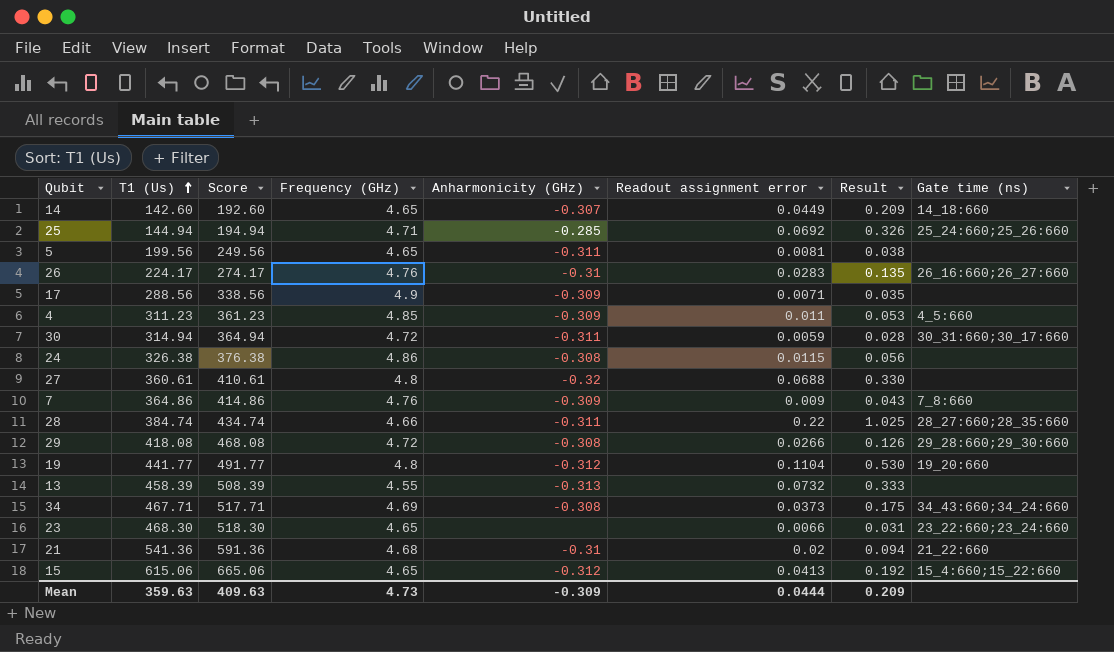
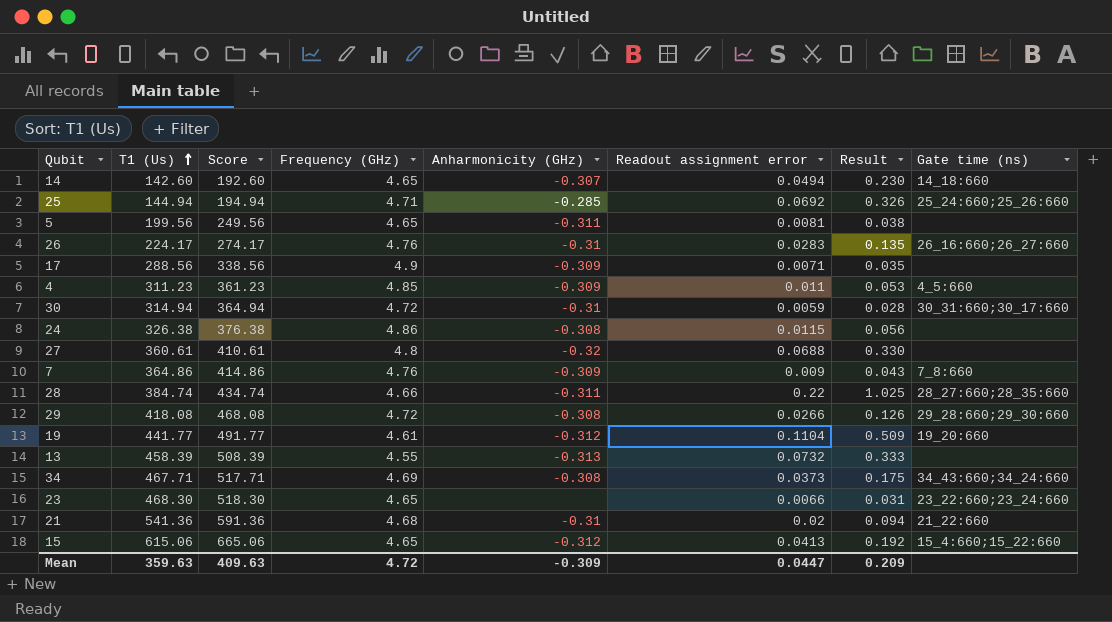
14 | Readout assignment error: 0.0449 -> 0.0494
14 | Result: 0.209 -> 0.230
30 | Anharmonicity (GHz): -0.311 -> -0.31
19 | Frequency (GHz): 4.8 -> 4.61
19 | Result: 0.530 -> 0.509
Mean | Frequency (GHz): 4.73 -> 4.72
Mean | Readout assignment error: 0.0444 -> 0.0447

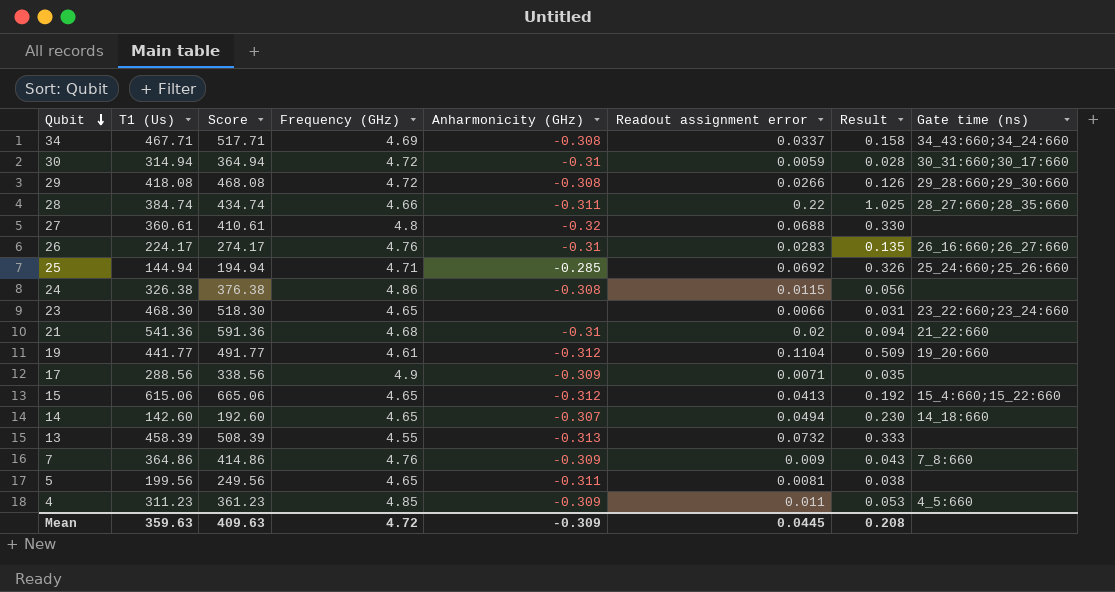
row order: T1 (Us) ascending -> Qubit descending
34 | Readout assignment error: 0.0373 -> 0.0337
34 | Result: 0.175 -> 0.158
Mean | Readout assignment error: 0.0447 -> 0.0445
Mean | Result: 0.209 -> 0.208

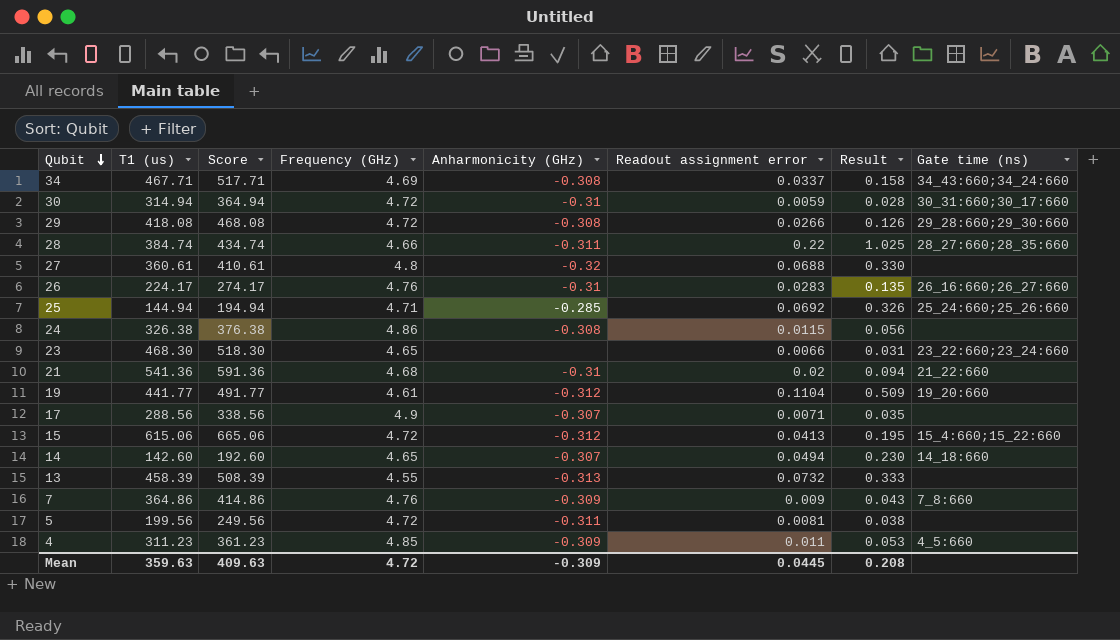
column name: T1 (Us) -> T1 (us)
17 | Anharmonicity (GHz): -0.309 -> -0.307
15 | Frequency (GHz): 4.65 -> 4.72
15 | Result: 0.192 -> 0.195
5 | Frequency (GHz): 4.65 -> 4.72

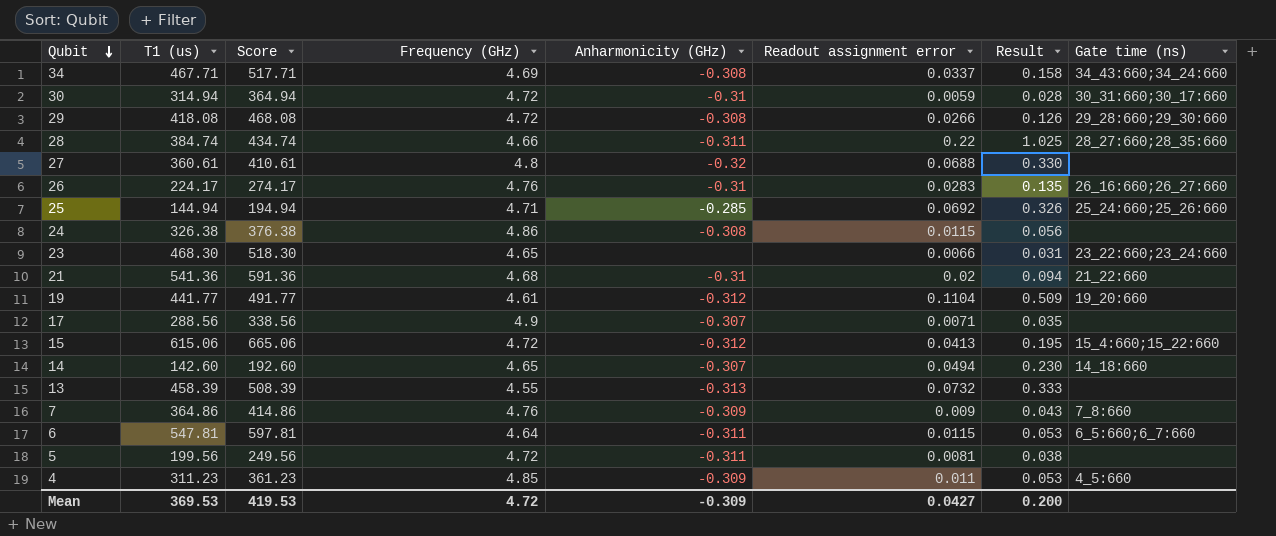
row 6: none -> 547.81 | 597.81 | 4.64 | -0.311 | 0.0115 | 0.053 | 6_5:660;6_7:660
Mean | T1 (us): 359.63 -> 369.53
Mean | Score: 409.63 -> 419.53
Mean | Readout assignment error: 0.0445 -> 0.0427
Mean | Result: 0.208 -> 0.200

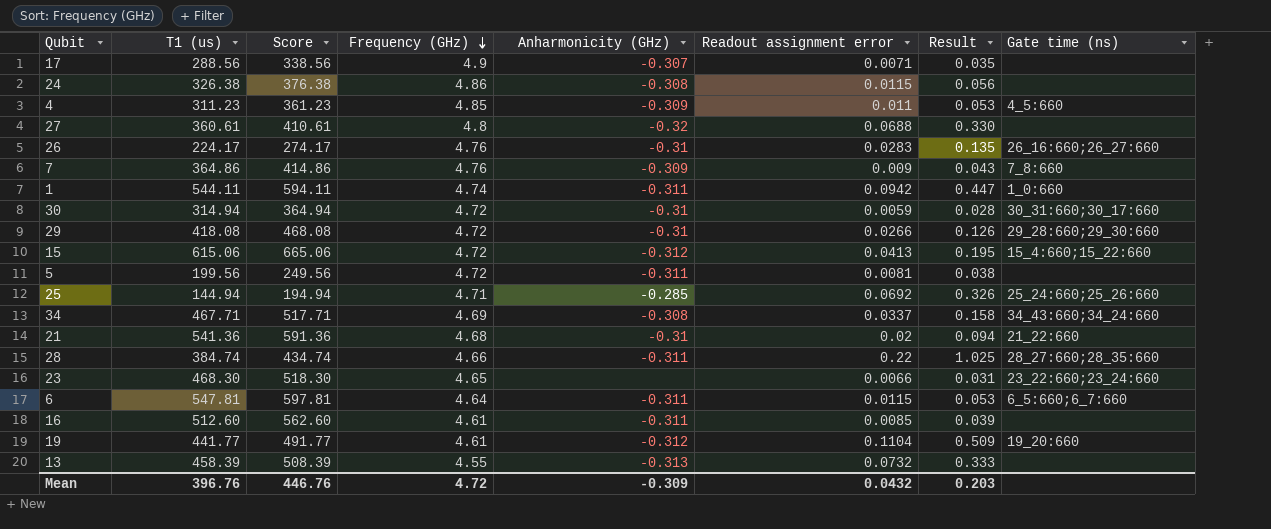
row order: Qubit descending -> Frequency (GHz) descending
row 14: 142.60 | 192.60 | 4.65 | -0.307 | 0.0494 | 0.230 | 14_18:660 -> none
row 1: none -> 544.11 | 594.11 | 4.74 | -0.311 | 0.0942 | 0.447 | 1_0:660
29 | Anharmonicity (GHz): -0.308 -> -0.31
row 16: none -> 512.60 | 562.60 | 4.61 | -0.311 | 0.0085 | 0.039 | none
Mean | T1 (us): 369.53 -> 396.76
Mean | Score: 419.53 -> 446.76
Mean | Readout assignment error: 0.0427 -> 0.0432
Mean | Result: 0.200 -> 0.203

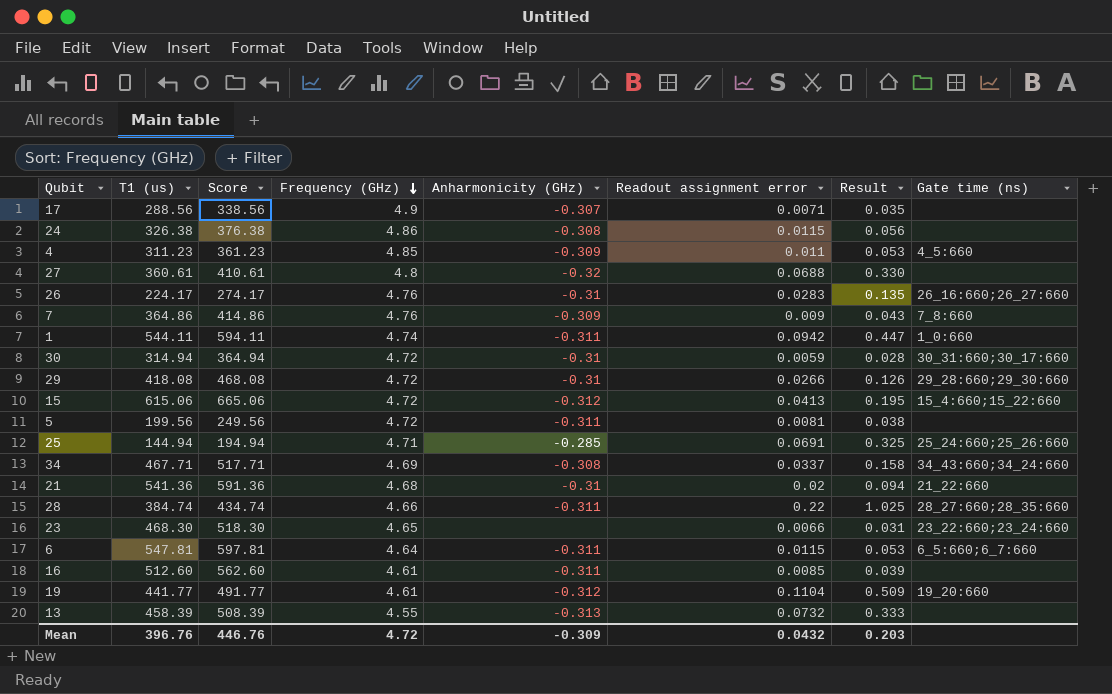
25 | Readout assignment error: 0.0692 -> 0.0691
25 | Result: 0.326 -> 0.325

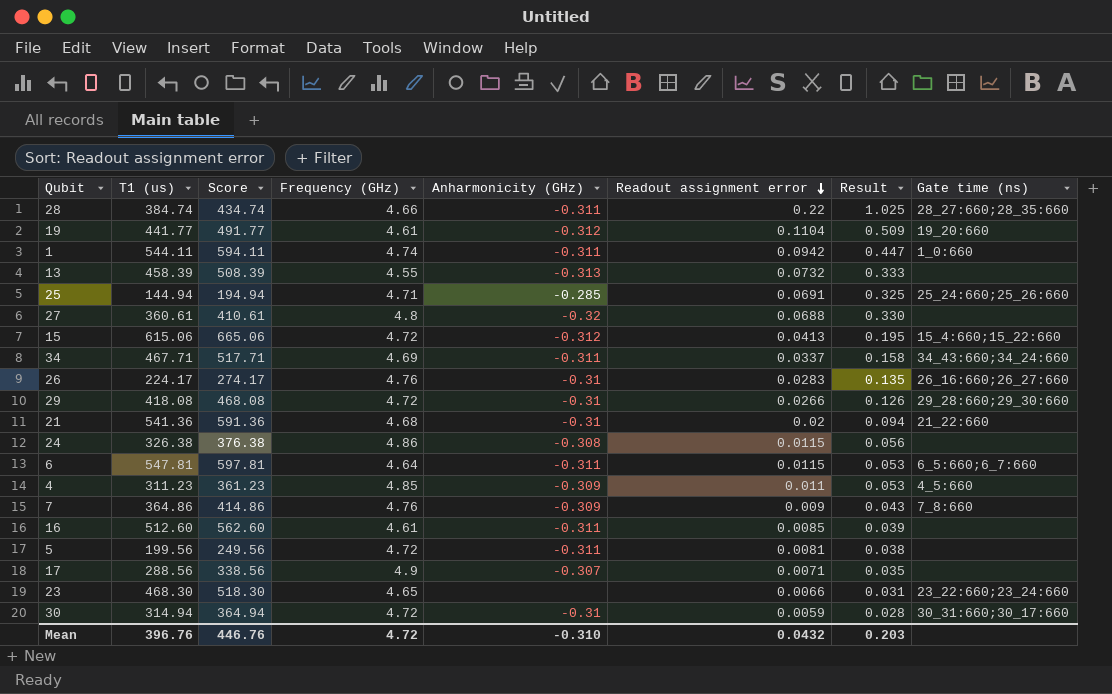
row order: Frequency (GHz) descending -> Readout assignment error descending
34 | Anharmonicity (GHz): -0.308 -> -0.311
Mean | Anharmonicity (GHz): -0.309 -> -0.310

